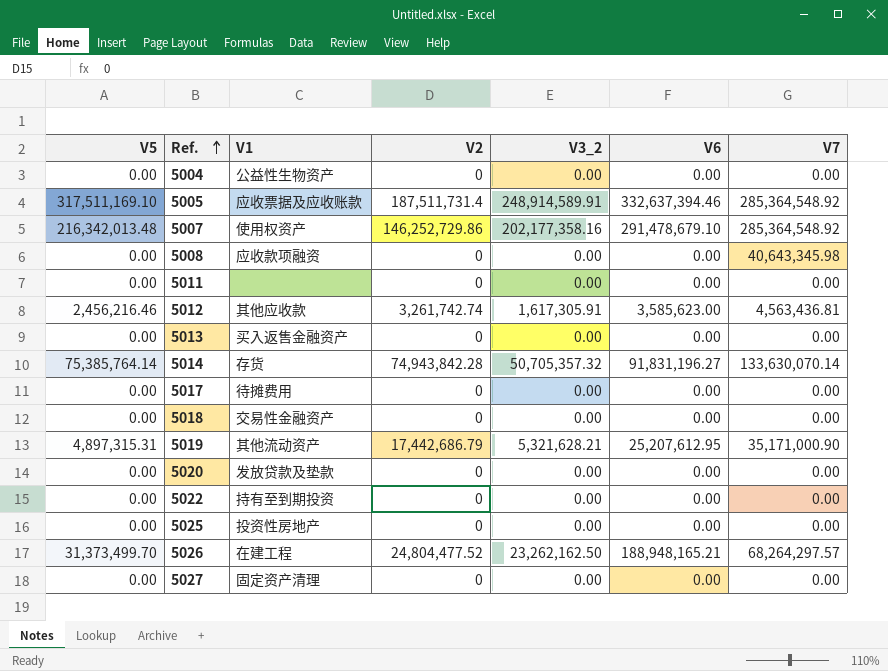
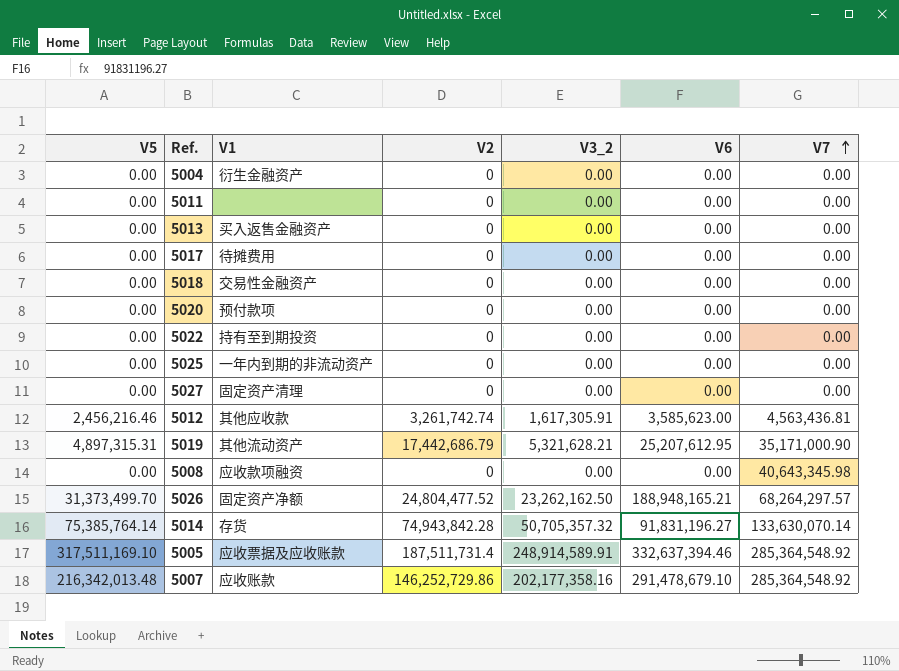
row order: Ref. ascending -> V7 ascending
5004 | V1: 公益性生物资产 -> 衍生金融资产
5020 | V1: 发放贷款及垫款 -> 预付款项
5025 | V1: 投资性房地产 -> 一年内到期的非流动资产
5026 | V1: 在建工程 -> 固定资产净额
5007 | V1: 使用权资产 -> 应收账款

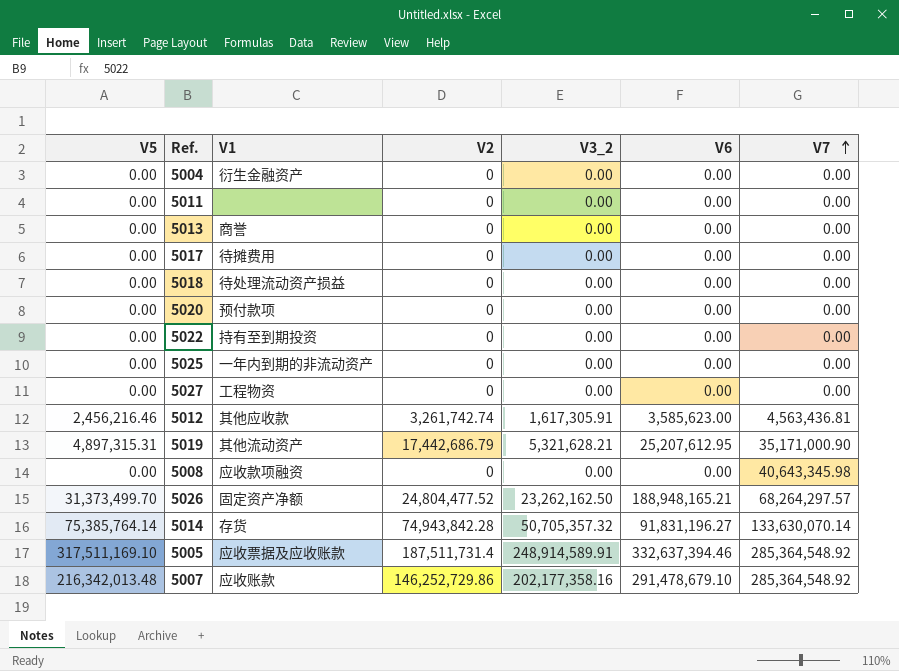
5013 | V1: 买入返售金融资产 -> 商誉
5018 | V1: 交易性金融资产 -> 待处理流动资产损益
5027 | V1: 固定资产清理 -> 工程物资

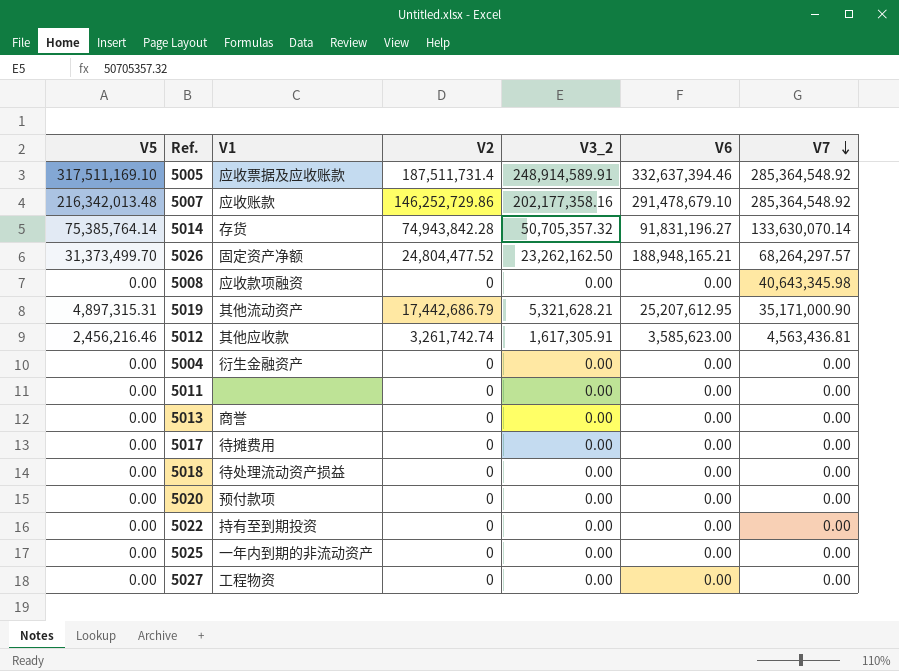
row order: V7 ascending -> V7 descending

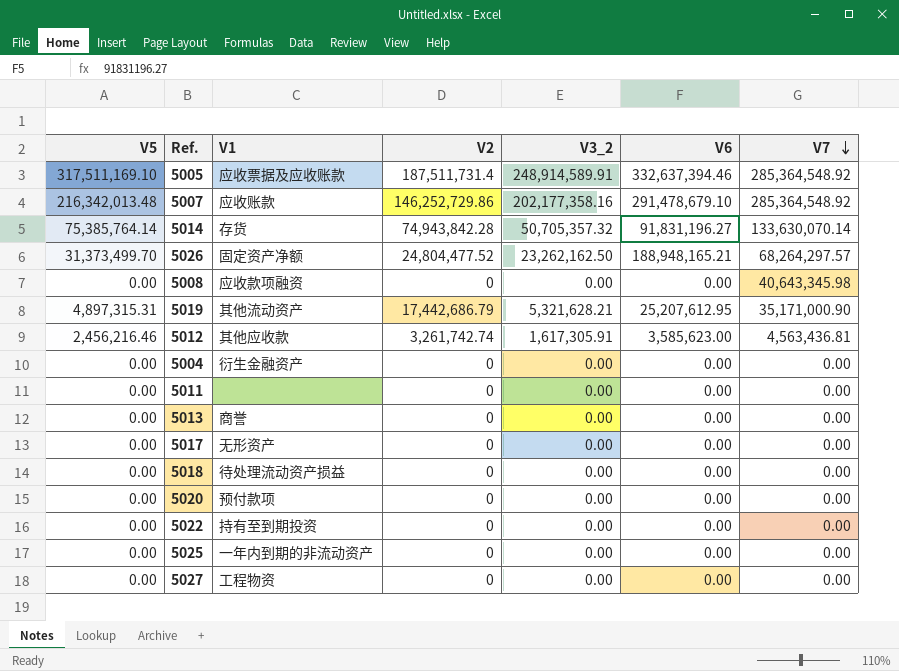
5017 | V1: 待摊费用 -> 无形资产

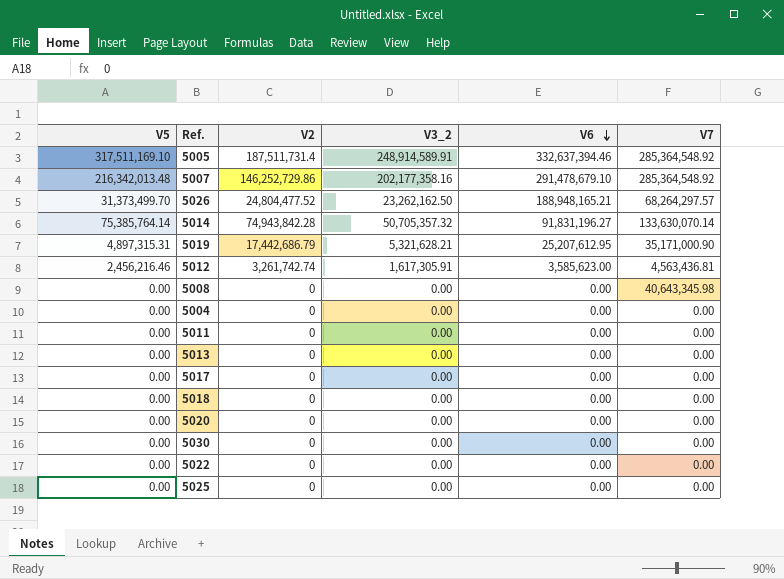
row order: V7 descending -> V6 descending
column V1 | position: 3 -> none
row 5027: 0.00 | 工程物资 | 0 | 0.00 | 0.00 | 0.00 -> none
row 5030: none -> 0.00 | 0 | 0.00 | 0.00 | 0.00

